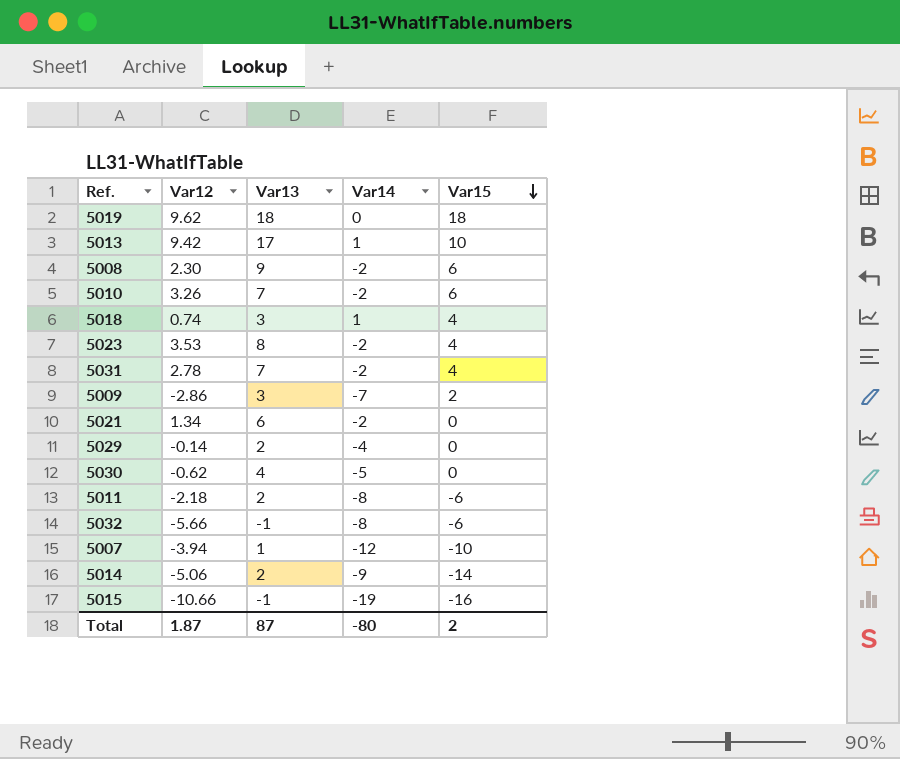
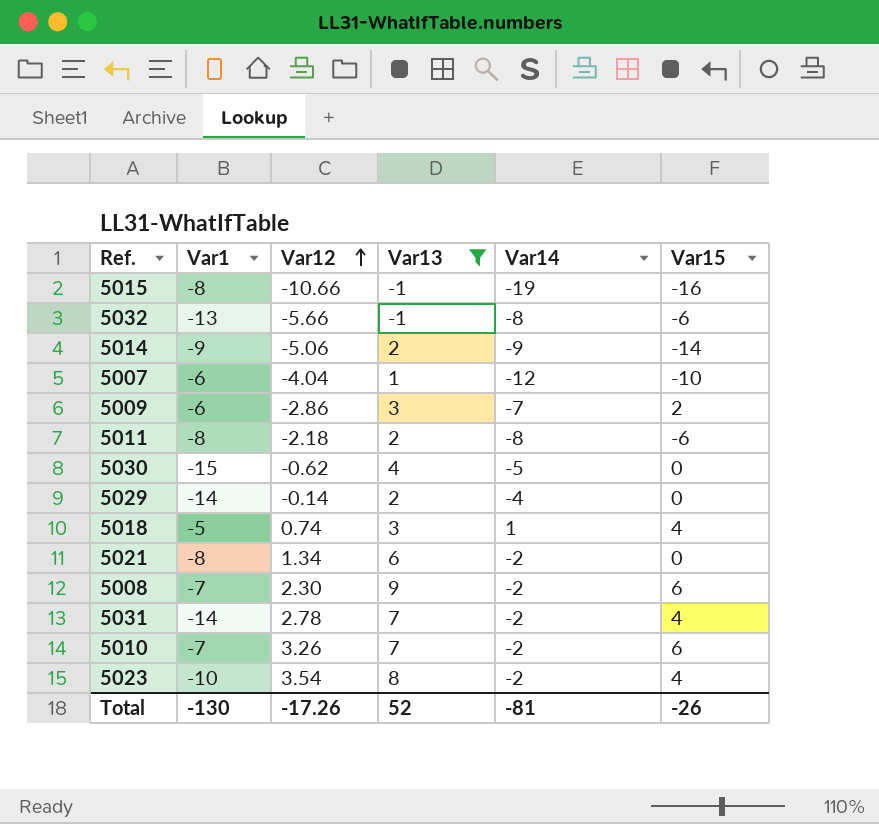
filter: none -> Var13 <= 9
row order: Var15 descending -> Var12 ascending
column Var1 | position: none -> 2
5007 | Var12: -3.94 -> -4.04
5023 | Var12: 3.53 -> 3.54
Total | Var12: 1.87 -> -17.26
Total | Var13: 87 -> 52
Total | Var14: -80 -> -81
Total | Var15: 2 -> -26

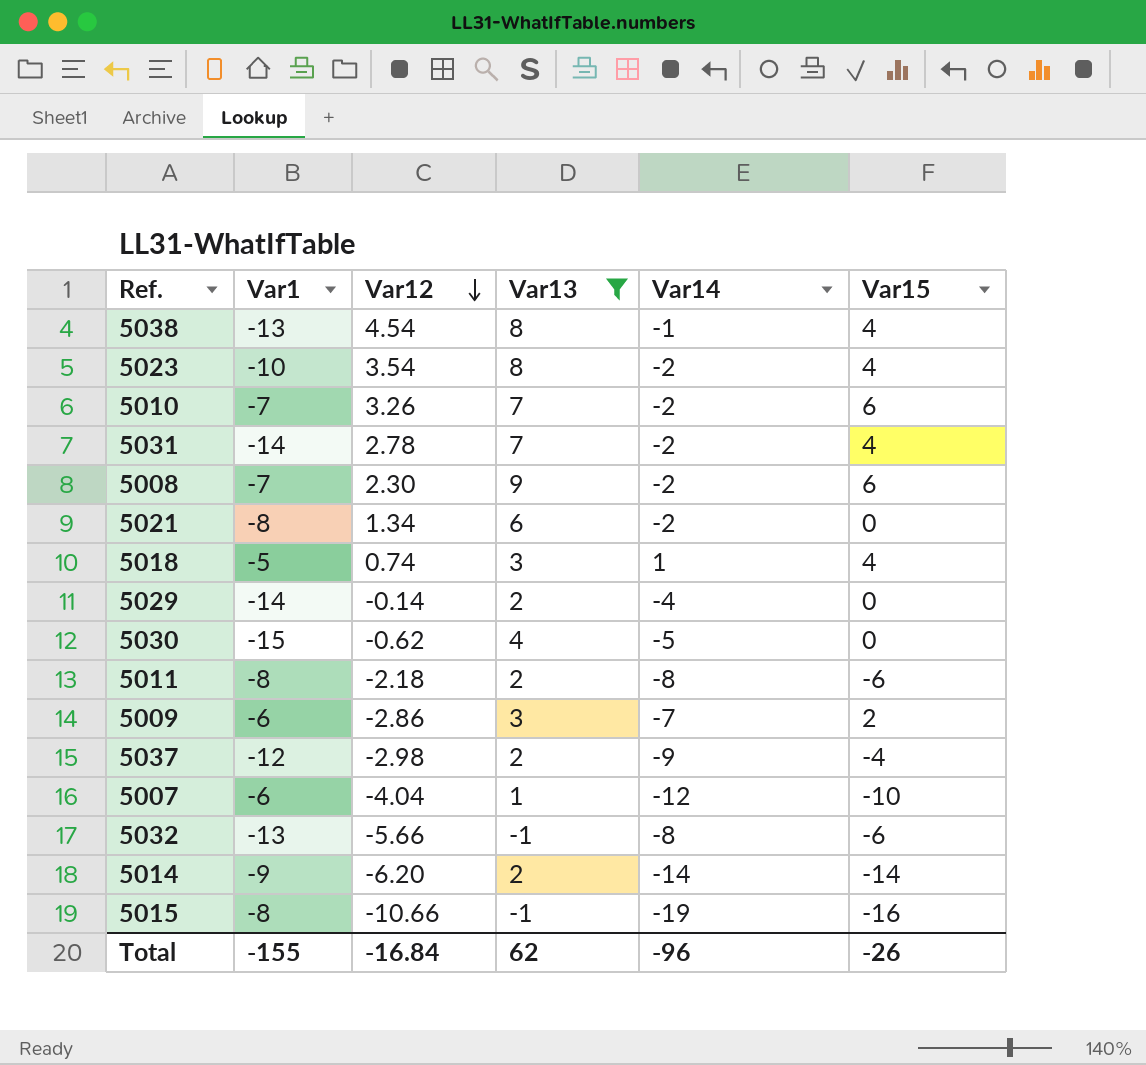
row order: Var12 ascending -> Var12 descending
row 5038: none -> -13 | 4.54 | 8 | -1 | 4
row 5037: none -> -12 | -2.98 | 2 | -9 | -4
5014 | Var12: -5.06 -> -6.20
5014 | Var14: -9 -> -14
Total | Var1: -130 -> -155
Total | Var12: -17.26 -> -16.84
Total | Var13: 52 -> 62
Total | Var14: -81 -> -96

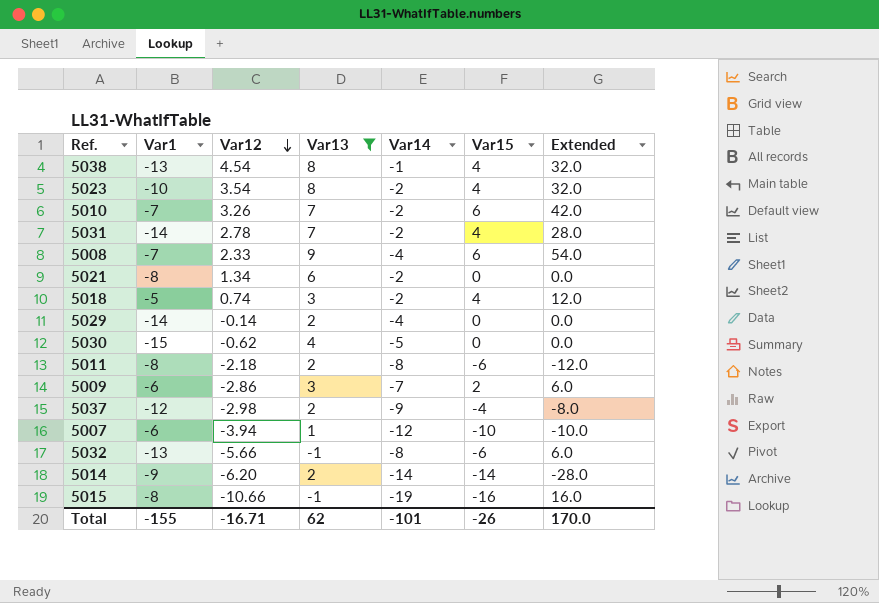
column Extended | formula: none -> [Var13] * [Var15]
5008 | Var12: 2.30 -> 2.33
5008 | Var14: -2 -> -4
5018 | Var14: 1 -> -2
5007 | Var12: -4.04 -> -3.94
Total | Var12: -16.84 -> -16.71
Total | Var14: -96 -> -101

